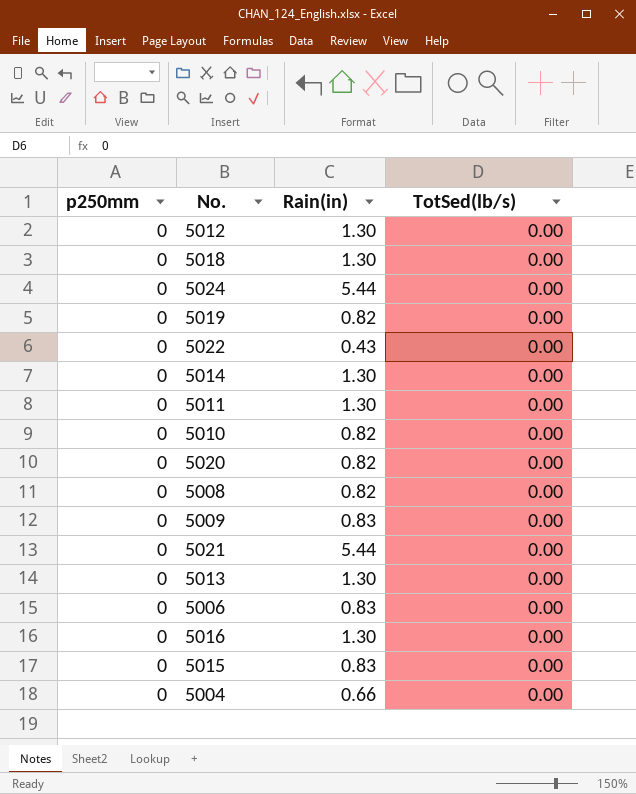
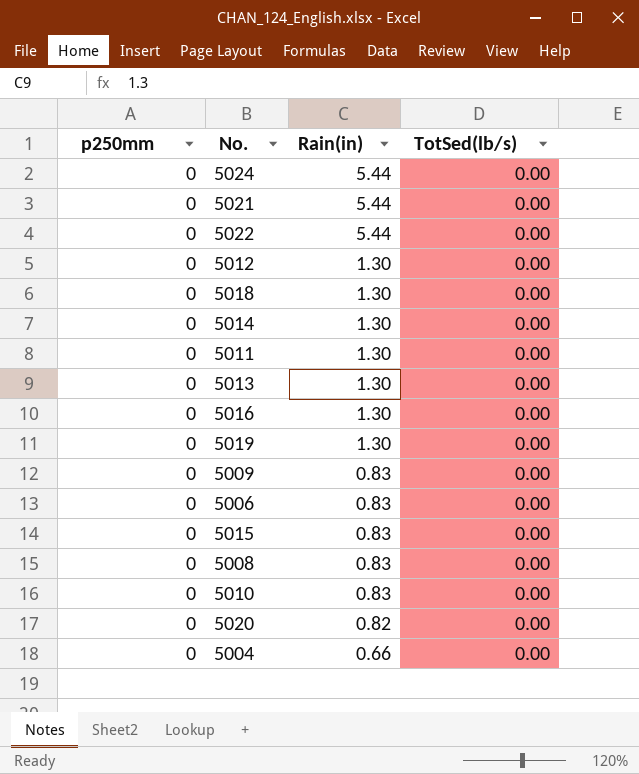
row order: none -> Rain(in) descending
5022 | Rain(in): 0.43 -> 5.44
5019 | Rain(in): 0.82 -> 1.30
5008 | Rain(in): 0.82 -> 0.83
5010 | Rain(in): 0.82 -> 0.83

